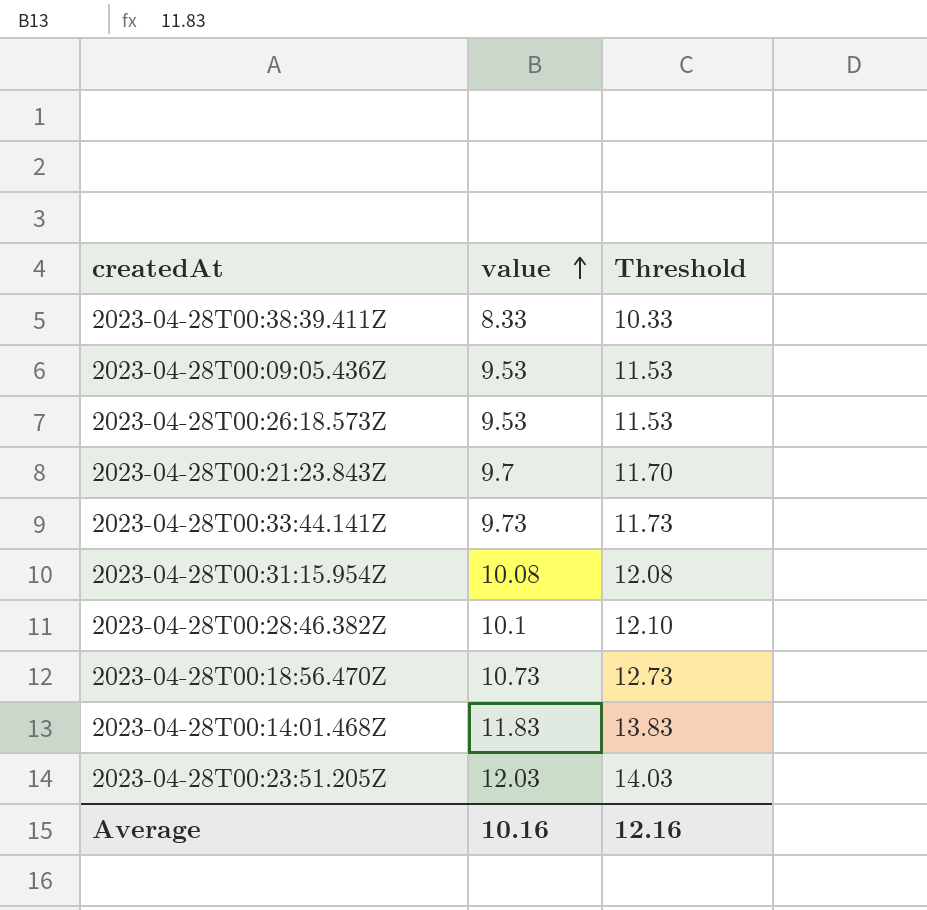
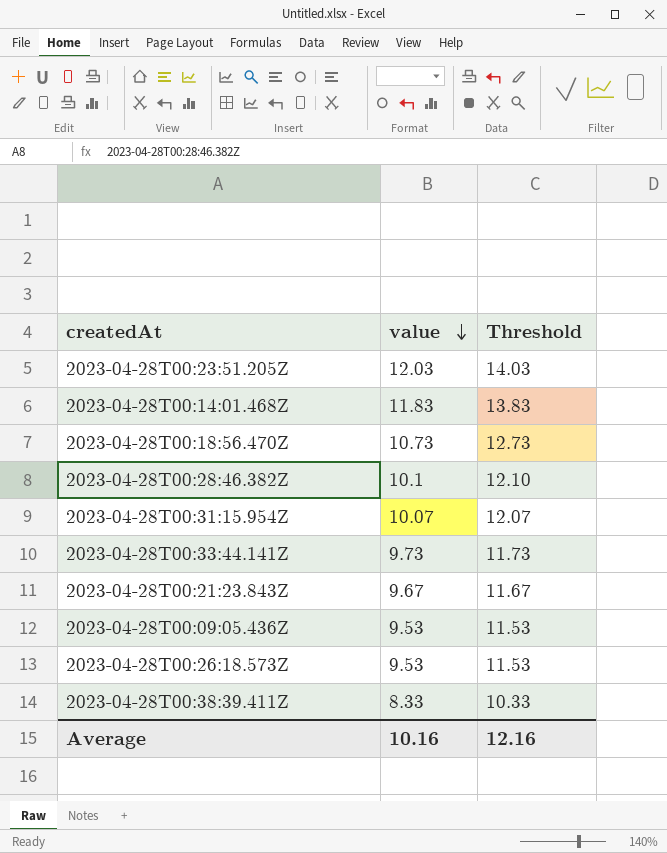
row order: value ascending -> value descending
2023-04-28T00:31:15.954Z | value: 10.08 -> 10.07
2023-04-28T00:31:15.954Z | Threshold: 12.08 -> 12.07
2023-04-28T00:21:23.843Z | value: 9.7 -> 9.67
2023-04-28T00:21:23.843Z | Threshold: 11.70 -> 11.67

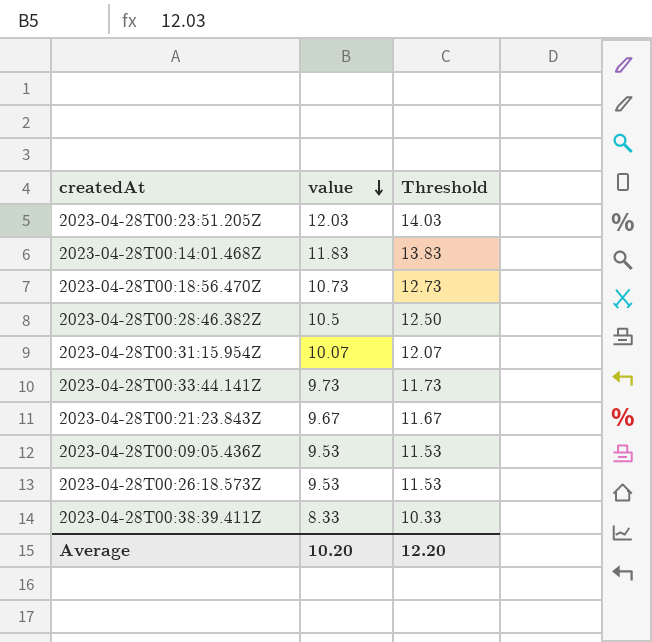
2023-04-28T00:28:46.382Z | value: 10.1 -> 10.5
2023-04-28T00:28:46.382Z | Threshold: 12.10 -> 12.50
Average | value: 10.16 -> 10.20
Average | Threshold: 12.16 -> 12.20

